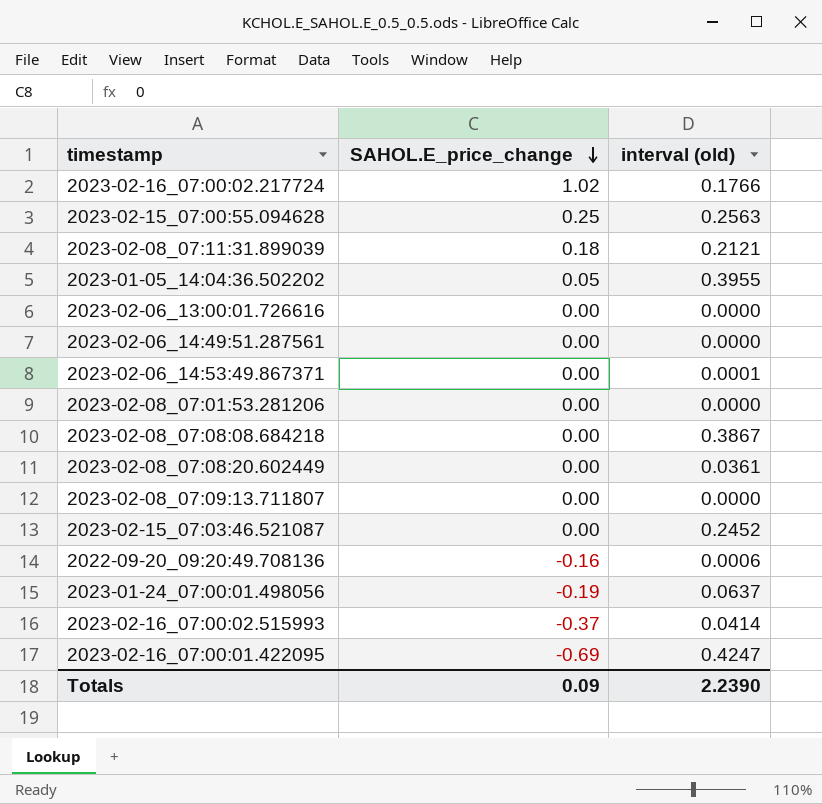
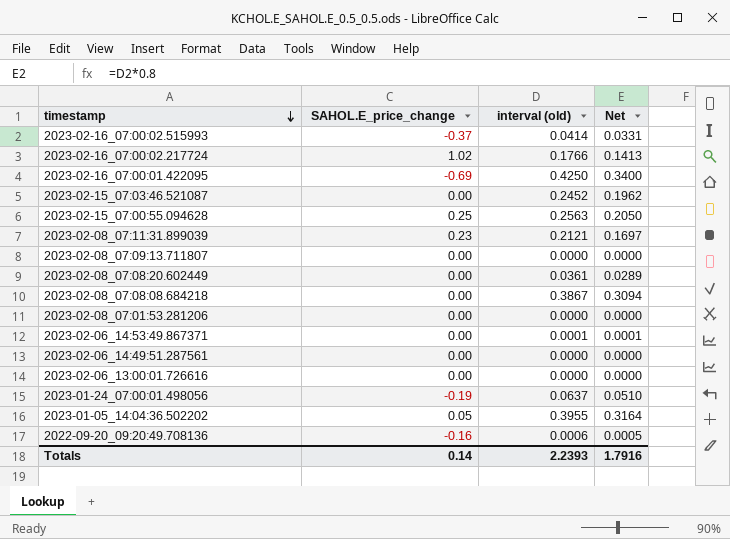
row order: SAHOL.E_price_change descending -> timestamp descending
column Net | formula: none -> [interval (old)] * 0.8
2023-02-16_07:00:01.422095 | interval (old): 0.4247 -> 0.4250
2023-02-08_07:11:31.899039 | SAHOL.E_price_change: 0.18 -> 0.23
Totals | SAHOL.E_price_change: 0.09 -> 0.14
Totals | interval (old): 2.2390 -> 2.2393

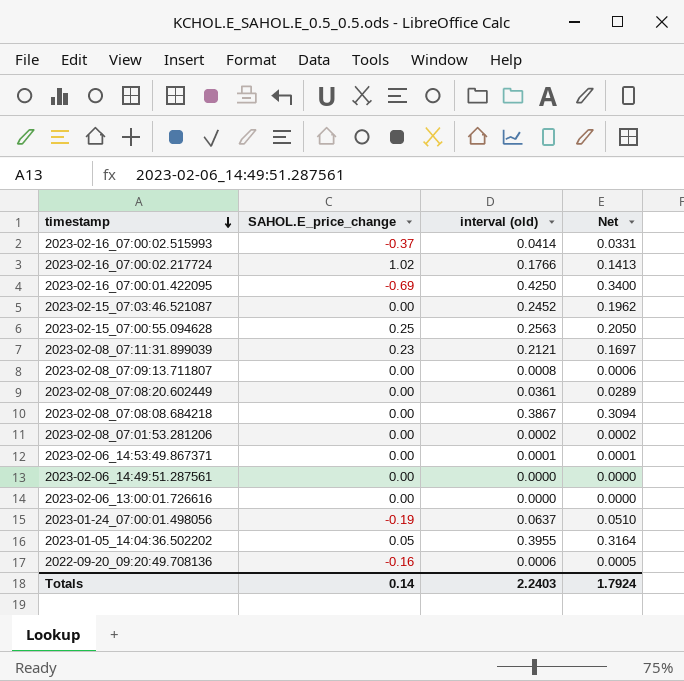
2023-02-08_07:09:13.711807 | interval (old): 0.0000 -> 0.0008
2023-02-08_07:09:13.711807 | Net: 0.0000 -> 0.0006
2023-02-08_07:01:53.281206 | interval (old): 0.0000 -> 0.0002
2023-02-08_07:01:53.281206 | Net: 0.0000 -> 0.0002
Totals | interval (old): 2.2393 -> 2.2403
Totals | Net: 1.7916 -> 1.7924

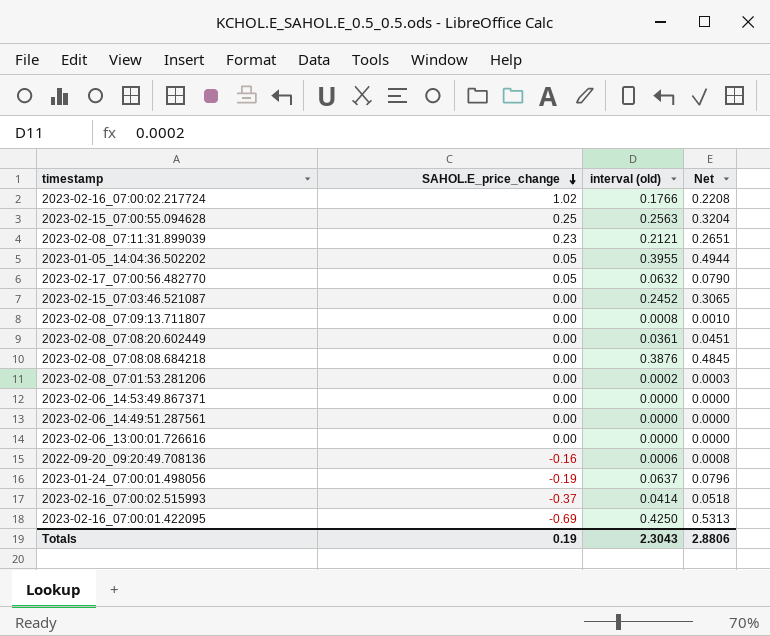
row order: timestamp descending -> SAHOL.E_price_change descending
column Net | formula: [interval (old)] * 0.8 -> [interval (old)] * 1.25
row 2023-02-17_07:00:56.482770: none -> 0.05 | 0.0632 | 0.0790
2023-02-08_07:08:08.684218 | interval (old): 0.3867 -> 0.3876
2023-02-06_14:53:49.867371 | interval (old): 0.0001 -> 0.0000
Totals | SAHOL.E_price_change: 0.14 -> 0.19
Totals | interval (old): 2.2403 -> 2.3043
Totals | Net: 1.7924 -> 2.8806

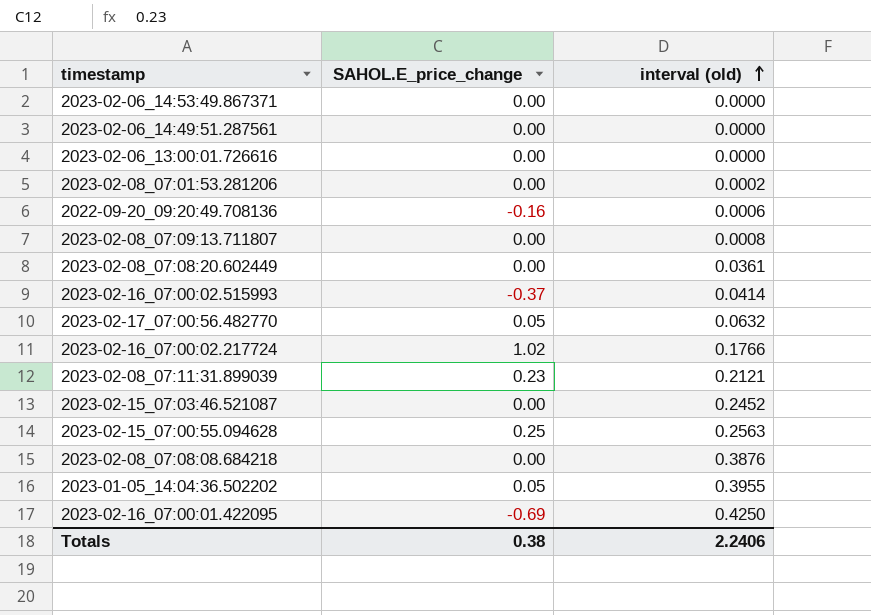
row order: SAHOL.E_price_change descending -> interval (old) ascending
column Net | formula: [interval (old)] * 1.25 -> none
row 2023-01-24_07:00:01.498056: -0.19 | 0.0637 | 0.0796 -> none
Totals | SAHOL.E_price_change: 0.19 -> 0.38
Totals | interval (old): 2.3043 -> 2.2406

